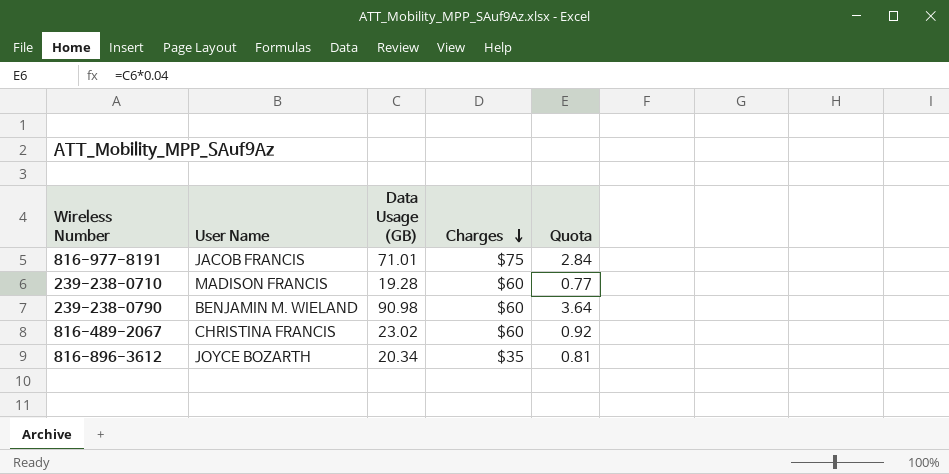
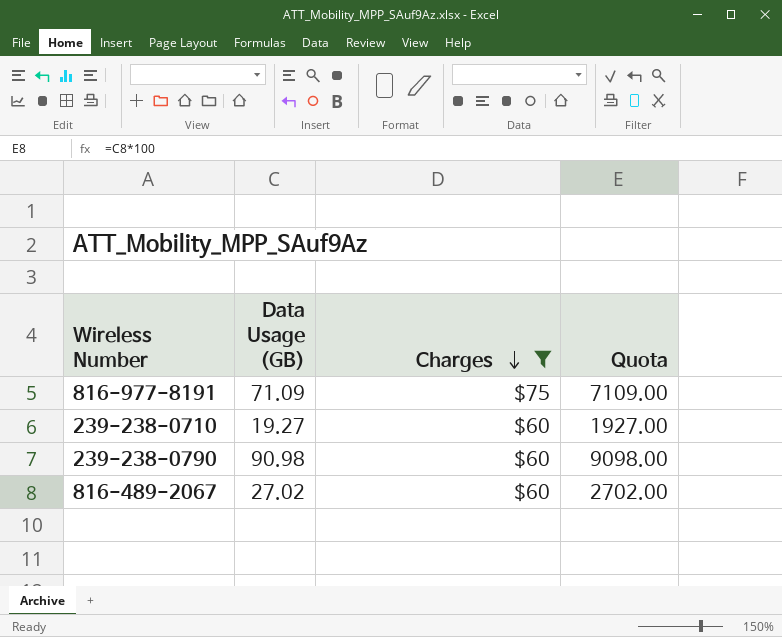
filter: none -> Charges != $35
column User Name | position: 2 -> none
column Quota | formula: [Data Usage (GB)] * 0.04 -> [Data Usage (GB)] * 100
816-977-8191 | Data Usage (GB): 71.01 -> 71.09
239-238-0710 | Data Usage (GB): 19.28 -> 19.27
816-489-2067 | Data Usage (GB): 23.02 -> 27.02

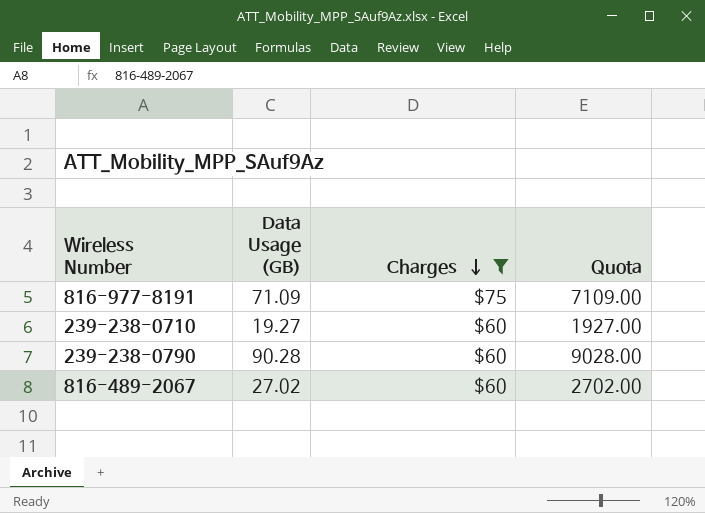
239-238-0790 | Data Usage (GB): 90.98 -> 90.28
239-238-0790 | Quota: 9098.00 -> 9028.00

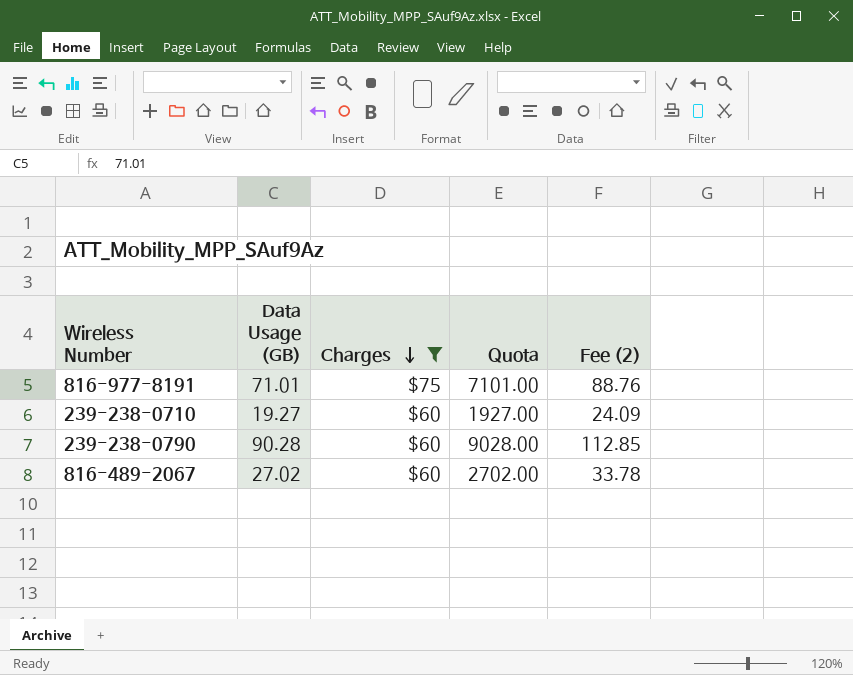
column Fee (2) | formula: none -> [Data Usage (GB)] * 1.25
816-977-8191 | Data Usage (GB): 71.09 -> 71.01
816-977-8191 | Quota: 7109.00 -> 7101.00

